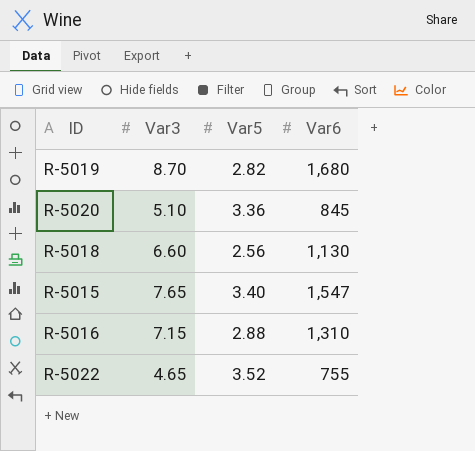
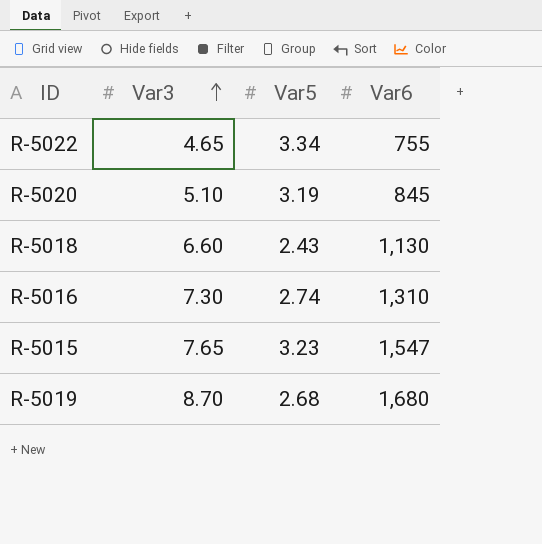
row order: none -> Var3 ascending
R-5022 | Var5: 3.52 -> 3.34
R-5020 | Var5: 3.36 -> 3.19
R-5018 | Var5: 2.56 -> 2.43
R-5016 | Var3: 7.15 -> 7.30
R-5016 | Var5: 2.88 -> 2.74
R-5015 | Var5: 3.40 -> 3.23
R-5019 | Var5: 2.82 -> 2.68

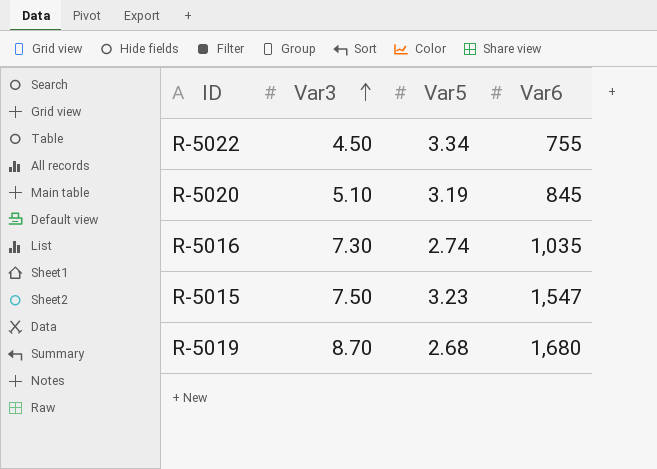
row R-5018: 6.60 | 2.43 | 1,130 -> none
R-5022 | Var3: 4.65 -> 4.50
R-5016 | Var6: 1,310 -> 1,035
R-5015 | Var3: 7.65 -> 7.50

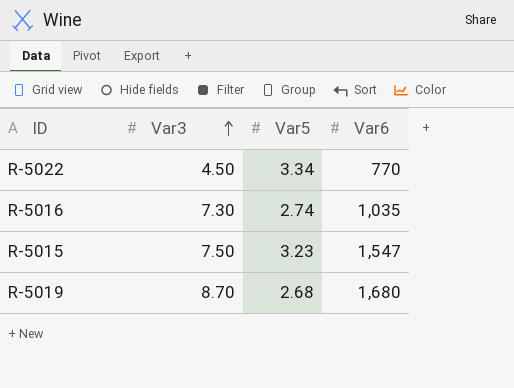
row R-5020: 5.10 | 3.19 | 845 -> none
R-5022 | Var6: 755 -> 770

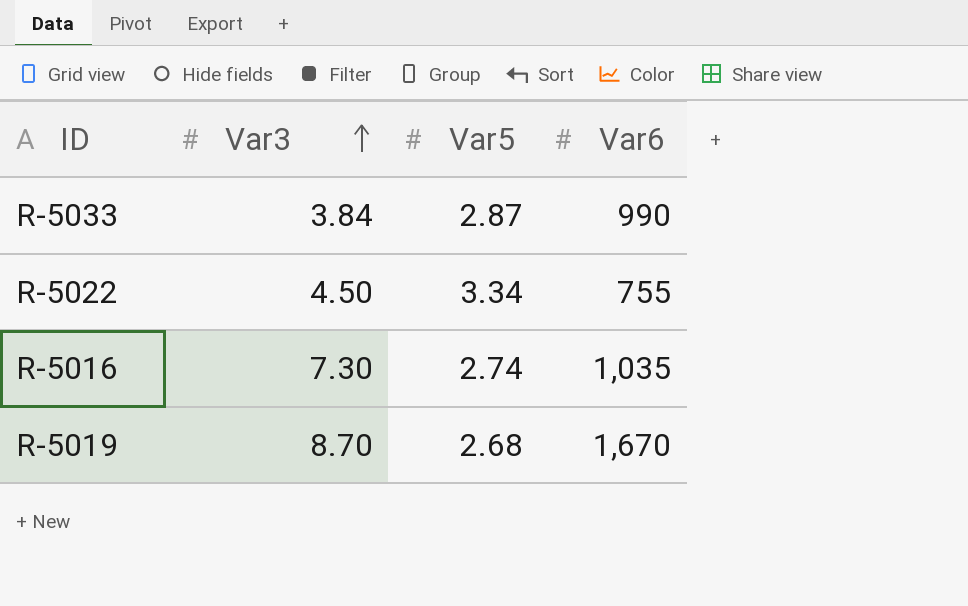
row R-5015: 7.50 | 3.23 | 1,547 -> none
row R-5033: none -> 3.84 | 2.87 | 990
R-5022 | Var6: 770 -> 755
R-5019 | Var6: 1,680 -> 1,670

